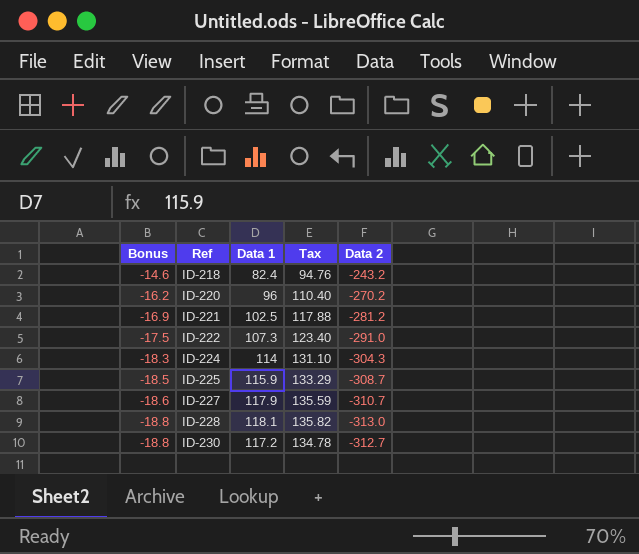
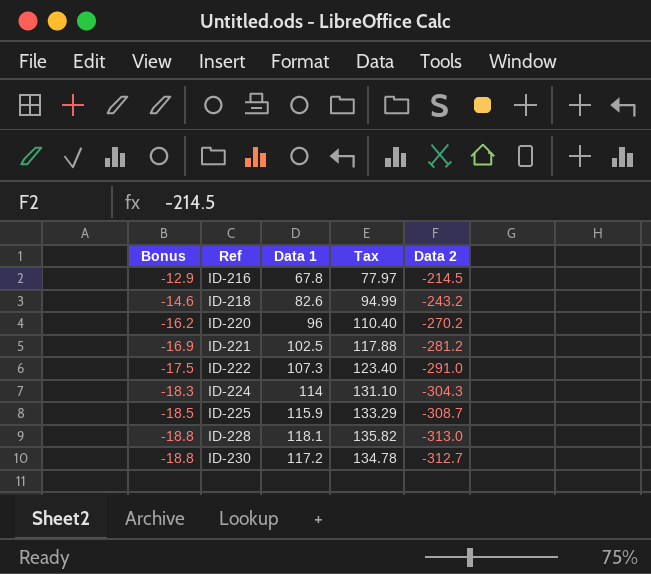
row ID-227: -18.6 | 117.9 | 135.59 | -310.7 -> none
row ID-216: none -> -12.9 | 67.8 | 77.97 | -214.5
ID-218 | Data 1: 82.4 -> 82.6
ID-218 | Tax: 94.76 -> 94.99

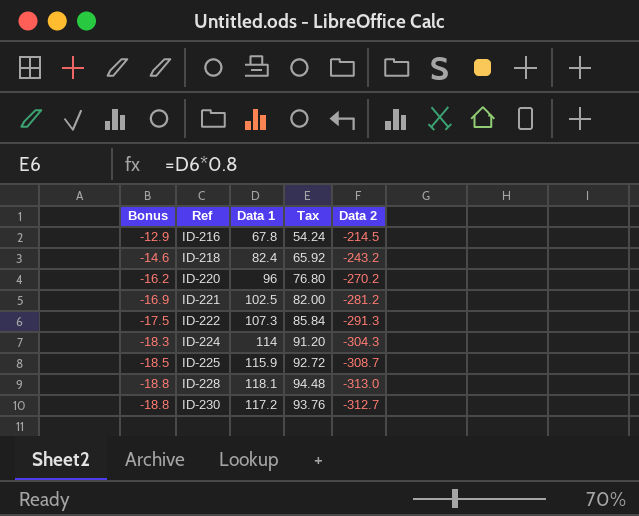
column Tax | formula: [Data 1] * 1.15 -> [Data 1] * 0.8
ID-218 | Data 1: 82.6 -> 82.4
ID-222 | Data 2: -291.0 -> -291.3

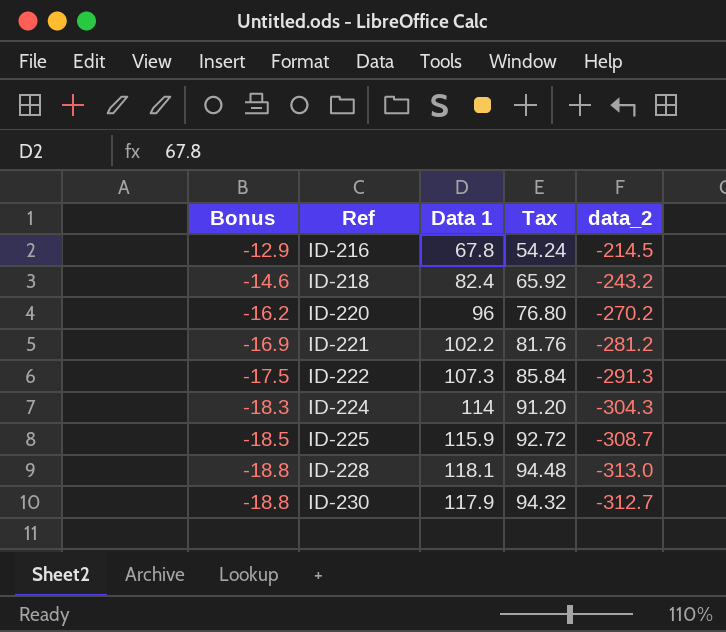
column name: Data 2 -> data_2
ID-221 | Data 1: 102.5 -> 102.2
ID-221 | Tax: 82.00 -> 81.76
ID-230 | Data 1: 117.2 -> 117.9
ID-230 | Tax: 93.76 -> 94.32

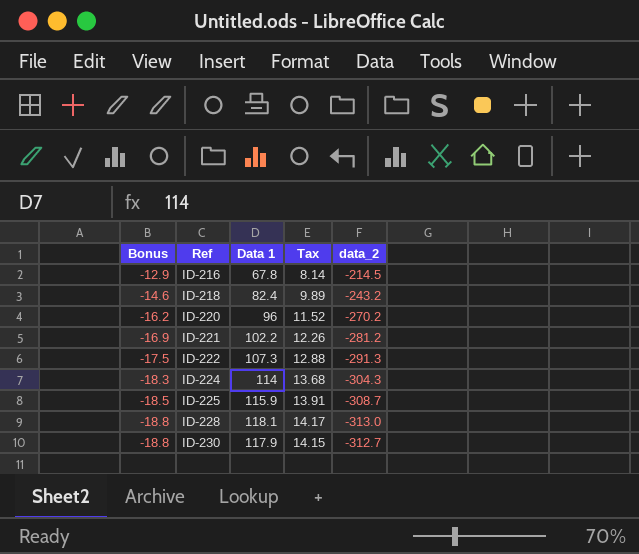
column Tax | formula: [Data 1] * 0.8 -> [Data 1] * 0.12

